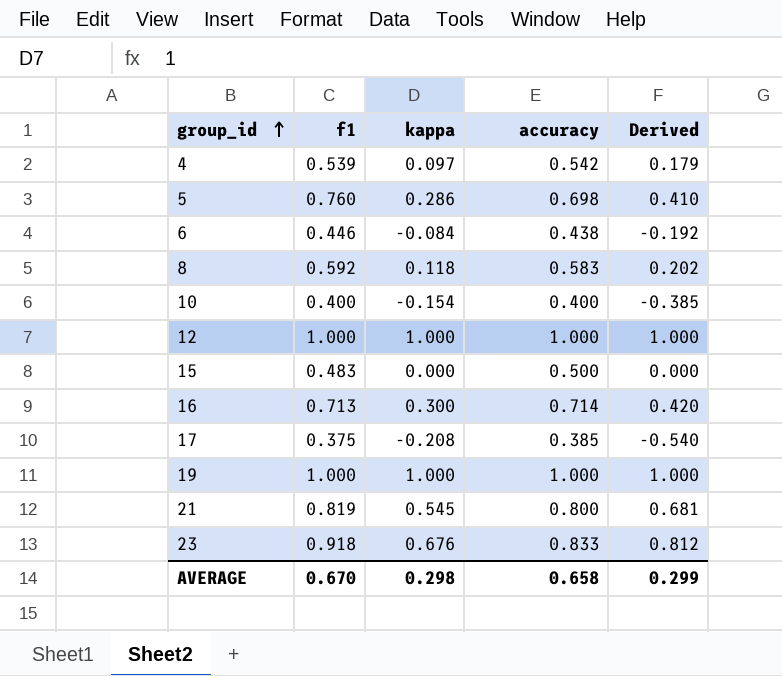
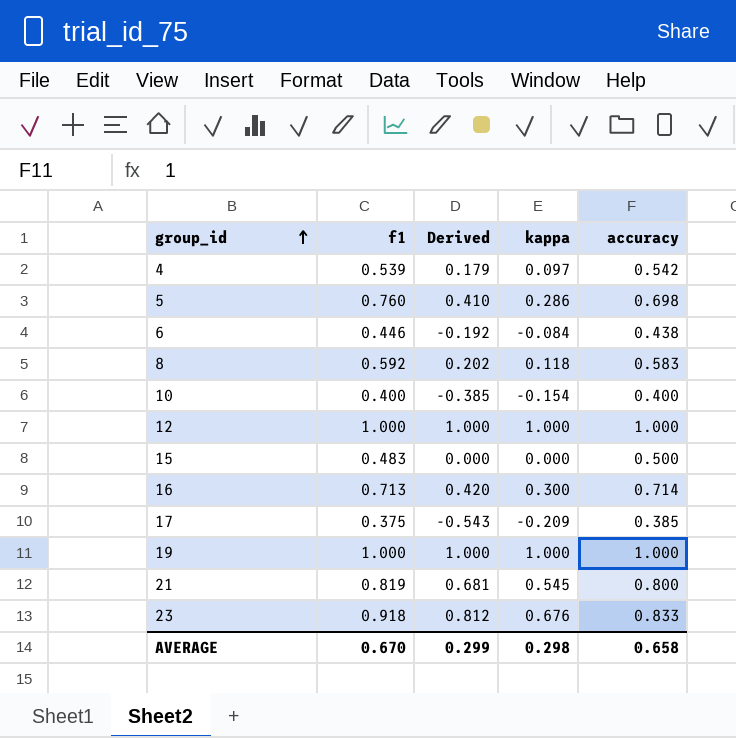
column Derived | position: 5 -> 3
17 | Derived: -0.540 -> -0.543
17 | kappa: -0.208 -> -0.209

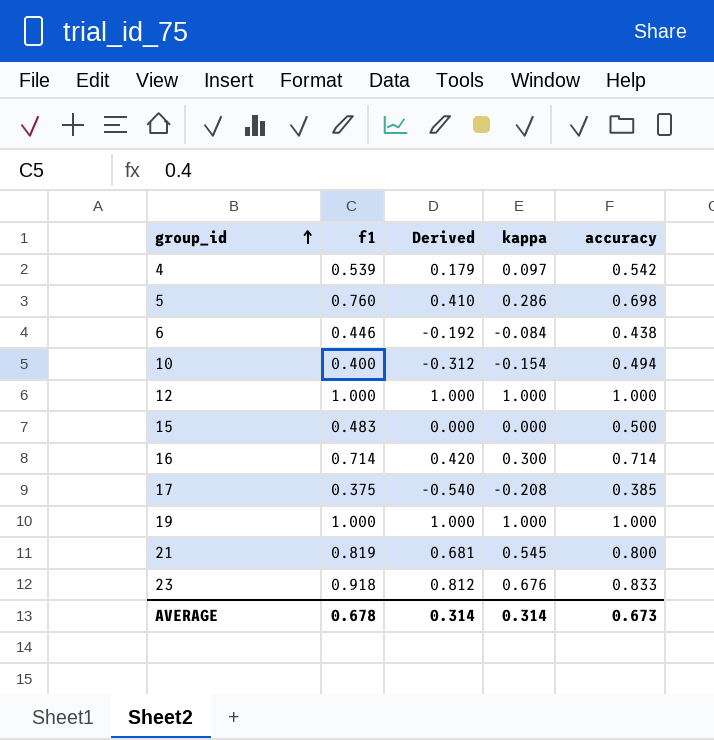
row 8: 0.592 | 0.202 | 0.118 | 0.583 -> none
10 | Derived: -0.385 -> -0.312
10 | accuracy: 0.400 -> 0.494
16 | f1: 0.713 -> 0.714
17 | Derived: -0.543 -> -0.540
17 | kappa: -0.209 -> -0.208
AVERAGE | f1: 0.670 -> 0.678
AVERAGE | Derived: 0.299 -> 0.314
AVERAGE | kappa: 0.298 -> 0.314
AVERAGE | accuracy: 0.658 -> 0.673

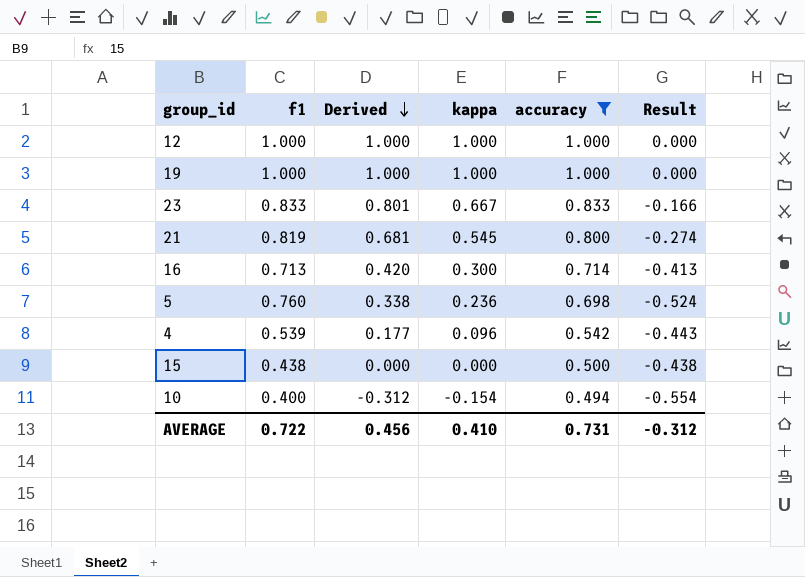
filter: none -> accuracy >= 0.494
row order: group_id ascending -> Derived descending
column Result | formula: none -> [kappa] - [f1]
23 | f1: 0.918 -> 0.833
23 | Derived: 0.812 -> 0.801
23 | kappa: 0.676 -> 0.667
16 | f1: 0.714 -> 0.713
5 | Derived: 0.410 -> 0.338
5 | kappa: 0.286 -> 0.236
4 | Derived: 0.179 -> 0.177
4 | kappa: 0.097 -> 0.096
15 | f1: 0.483 -> 0.438
AVERAGE | f1: 0.678 -> 0.722
AVERAGE | Derived: 0.314 -> 0.456
AVERAGE | kappa: 0.314 -> 0.410
AVERAGE | accuracy: 0.673 -> 0.731

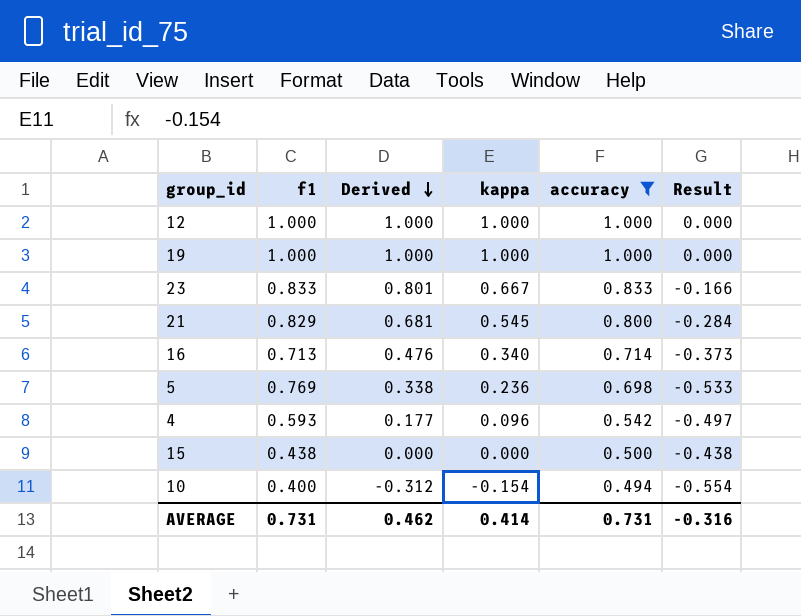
21 | f1: 0.819 -> 0.829
21 | Result: -0.274 -> -0.284
16 | Derived: 0.420 -> 0.476
16 | kappa: 0.300 -> 0.340
16 | Result: -0.413 -> -0.373
5 | f1: 0.760 -> 0.769
5 | Result: -0.524 -> -0.533
4 | f1: 0.539 -> 0.593
4 | Result: -0.443 -> -0.497
AVERAGE | f1: 0.722 -> 0.731
AVERAGE | Derived: 0.456 -> 0.462
AVERAGE | kappa: 0.410 -> 0.414
AVERAGE | Result: -0.312 -> -0.316

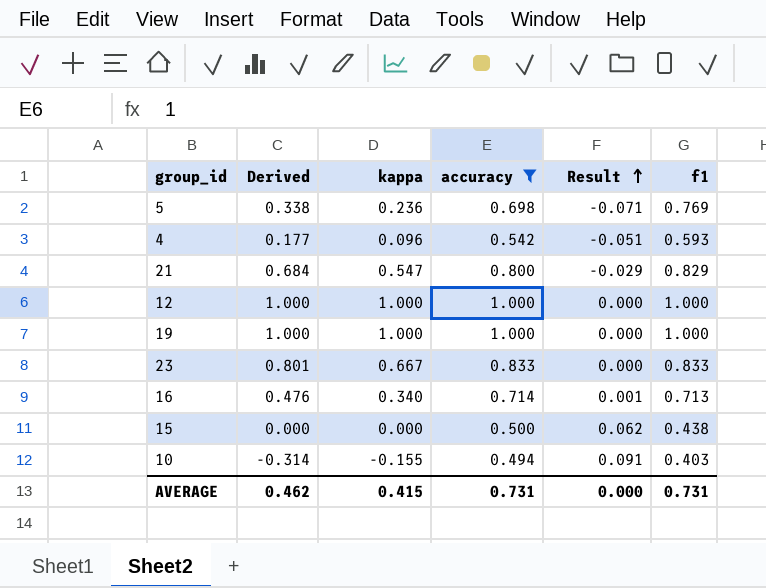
row order: Derived descending -> Result ascending
column Result | formula: [kappa] - [f1] -> [accuracy] - [f1]
column f1 | position: 2 -> 6
21 | Derived: 0.681 -> 0.684
21 | kappa: 0.545 -> 0.547
10 | Derived: -0.312 -> -0.314
10 | kappa: -0.154 -> -0.155
10 | f1: 0.400 -> 0.403
AVERAGE | kappa: 0.414 -> 0.415
AVERAGE | Result: -0.316 -> 0.000

